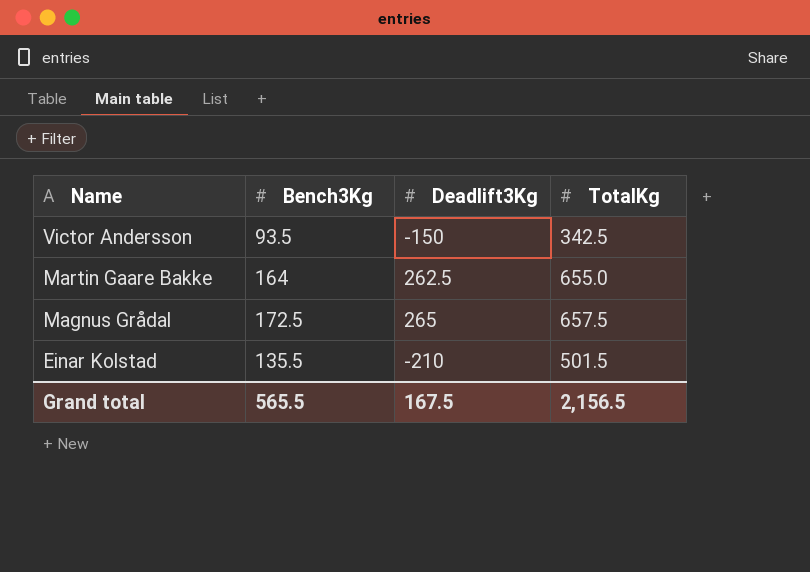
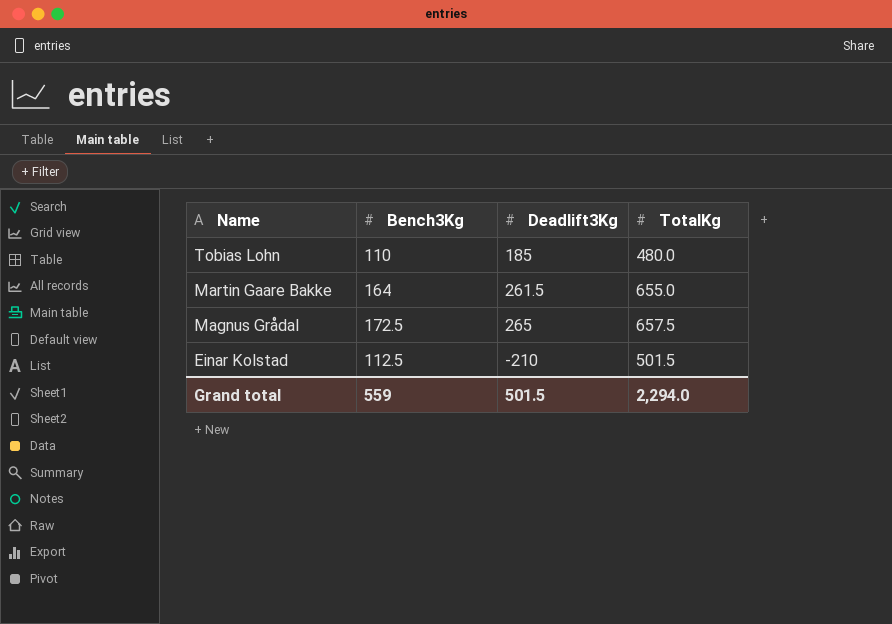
row Victor Andersson: 93.5 | -150 | 342.5 -> none
row Tobias Lohn: none -> 110 | 185 | 480.0
Martin Gaare Bakke | Deadlift3Kg: 262.5 -> 261.5
Einar Kolstad | Bench3Kg: 135.5 -> 112.5
Grand total | Bench3Kg: 565.5 -> 559
Grand total | Deadlift3Kg: 167.5 -> 501.5
Grand total | TotalKg: 2,156.5 -> 2,294.0

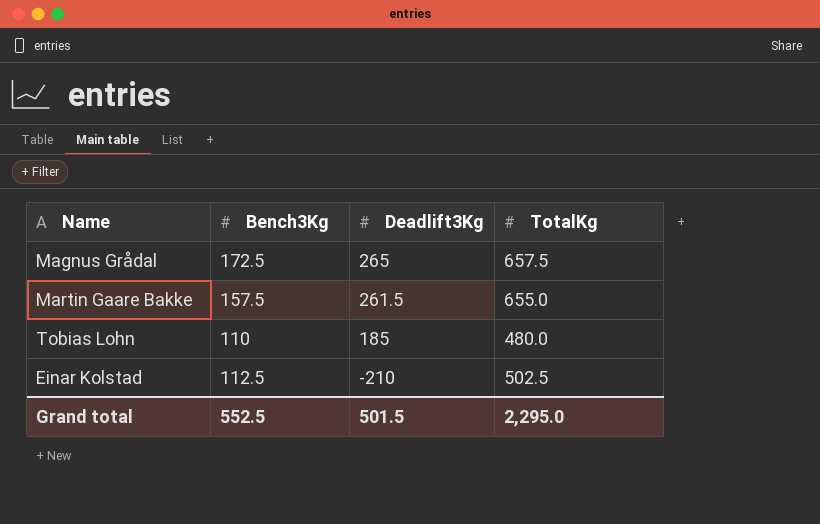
row order: Name descending -> Deadlift3Kg descending
Martin Gaare Bakke | Bench3Kg: 164 -> 157.5
Einar Kolstad | TotalKg: 501.5 -> 502.5
Grand total | Bench3Kg: 559 -> 552.5
Grand total | TotalKg: 2,294.0 -> 2,295.0

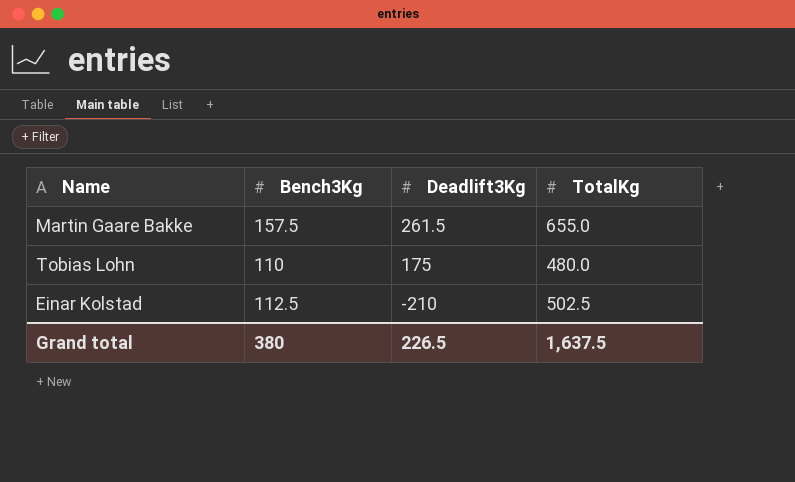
row Magnus Grådal: 172.5 | 265 | 657.5 -> none
Tobias Lohn | Deadlift3Kg: 185 -> 175
Grand total | Bench3Kg: 552.5 -> 380
Grand total | Deadlift3Kg: 501.5 -> 226.5
Grand total | TotalKg: 2,295.0 -> 1,637.5

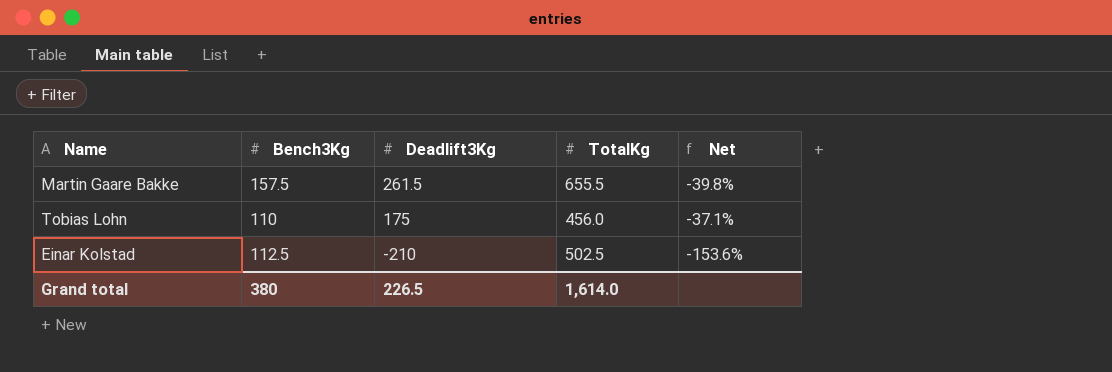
column Net | formula: none -> ([Bench3Kg] - [Deadlift3Kg]) / [Deadlift3Kg]
Martin Gaare Bakke | TotalKg: 655.0 -> 655.5
Tobias Lohn | TotalKg: 480.0 -> 456.0
Grand total | TotalKg: 1,637.5 -> 1,614.0

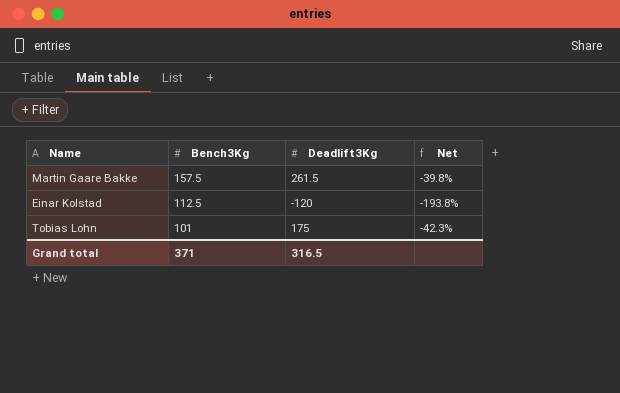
row order: Deadlift3Kg descending -> Bench3Kg descending
column TotalKg | position: 4 -> none
Einar Kolstad | Deadlift3Kg: -210 -> -120
Einar Kolstad | Net: -153.6% -> -193.8%
Tobias Lohn | Bench3Kg: 110 -> 101
Tobias Lohn | Net: -37.1% -> -42.3%
Grand total | Bench3Kg: 380 -> 371
Grand total | Deadlift3Kg: 226.5 -> 316.5

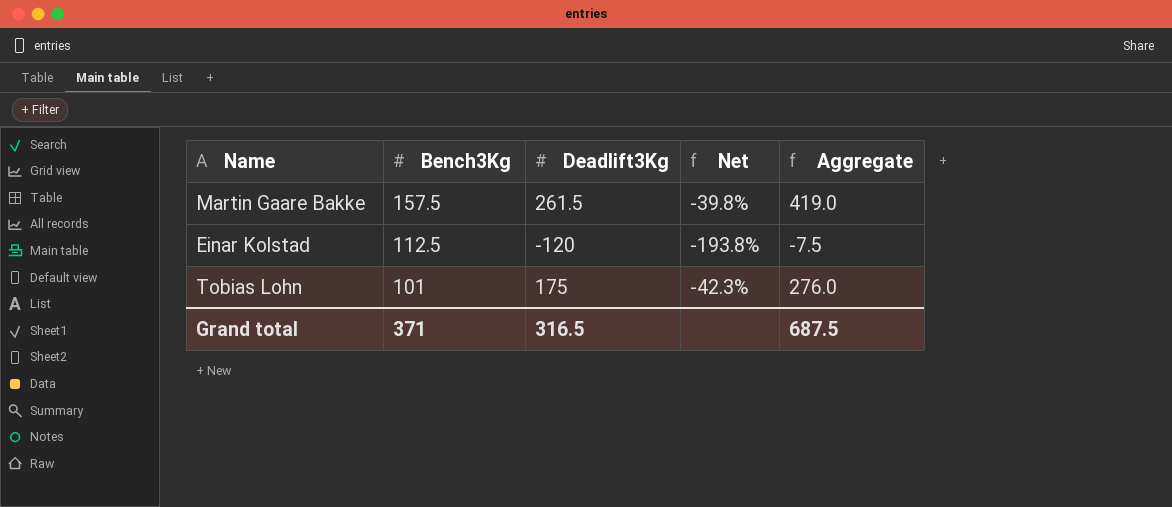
column Aggregate | formula: none -> [Bench3Kg] + [Deadlift3Kg]

